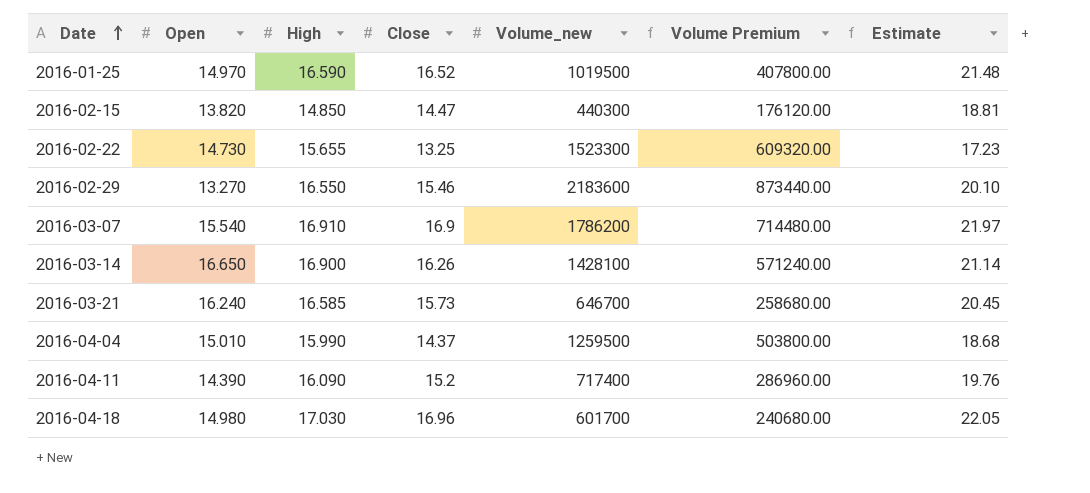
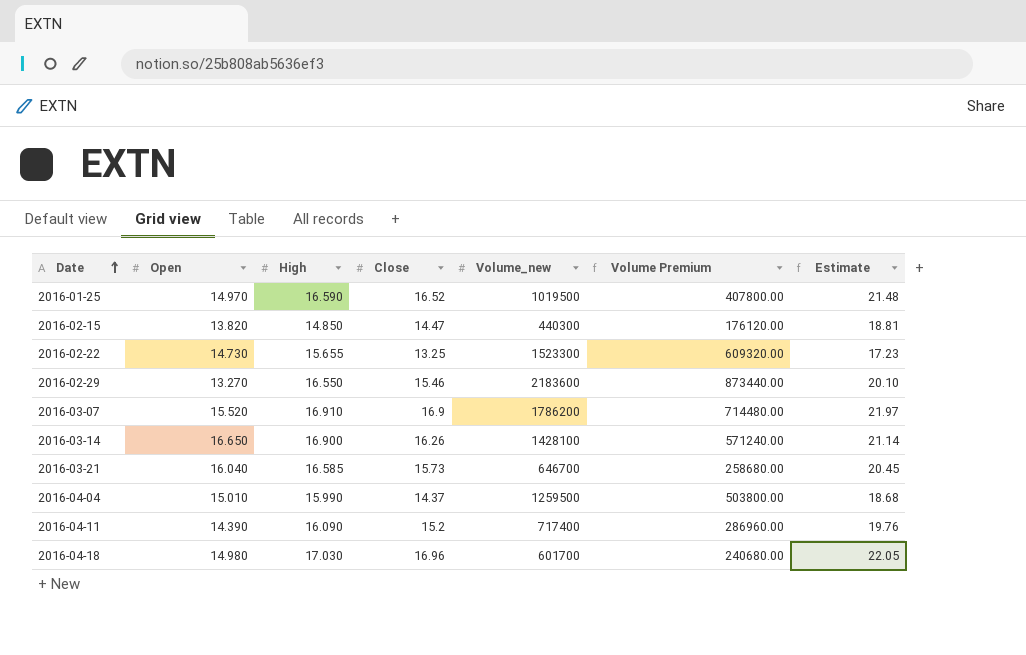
2016-03-07 | Open: 15.540 -> 15.520
2016-03-21 | Open: 16.240 -> 16.040

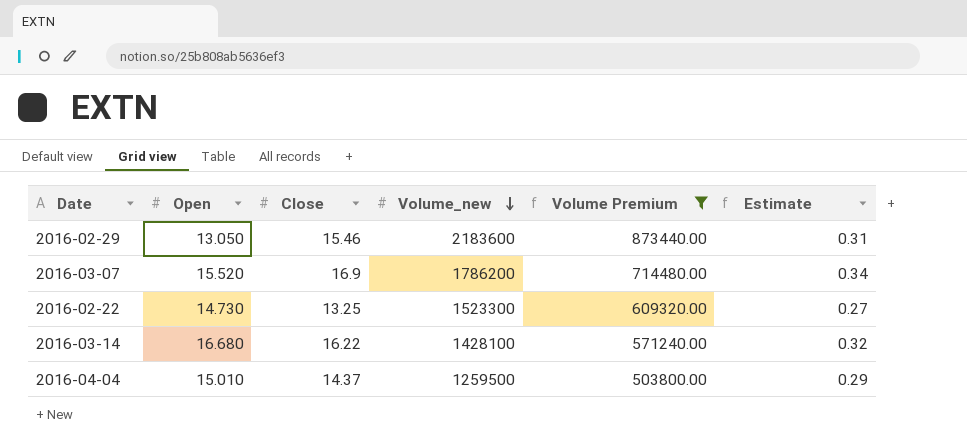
filter: none -> Volume Premium >= 503800.00
row order: Date ascending -> Volume_new descending
column High | position: 3 -> none
column Estimate | formula: [Close] * 1.3 -> [Close] * 0.02
2016-02-29 | Open: 13.270 -> 13.050
2016-03-14 | Open: 16.650 -> 16.680
2016-03-14 | Close: 16.26 -> 16.22

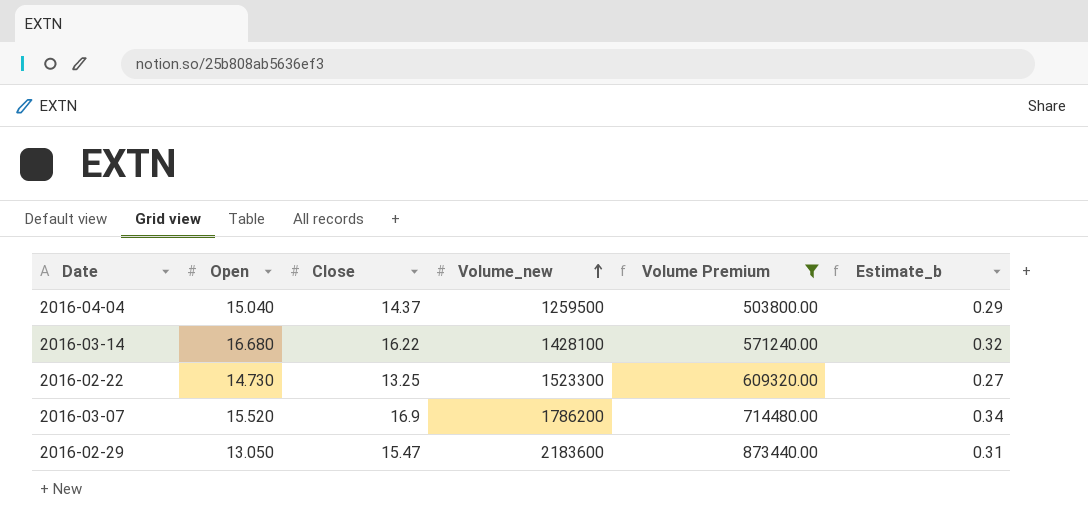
row order: Volume_new descending -> Volume_new ascending
column name: Estimate -> Estimate_b
2016-04-04 | Open: 15.010 -> 15.040
2016-02-29 | Close: 15.46 -> 15.47

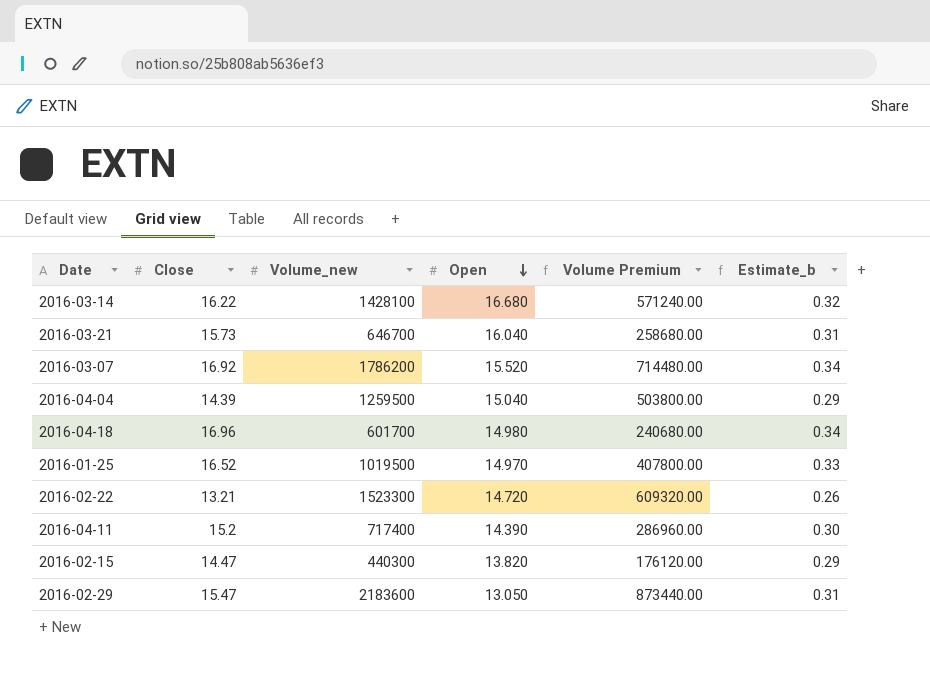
filter: Volume Premium >= 503800.00 -> none
row order: Volume_new ascending -> Open descending
column Open | position: 2 -> 4
2016-03-07 | Close: 16.9 -> 16.92
2016-04-04 | Close: 14.37 -> 14.39
2016-02-22 | Close: 13.25 -> 13.21
2016-02-22 | Open: 14.730 -> 14.720
2016-02-22 | Estimate_b: 0.27 -> 0.26

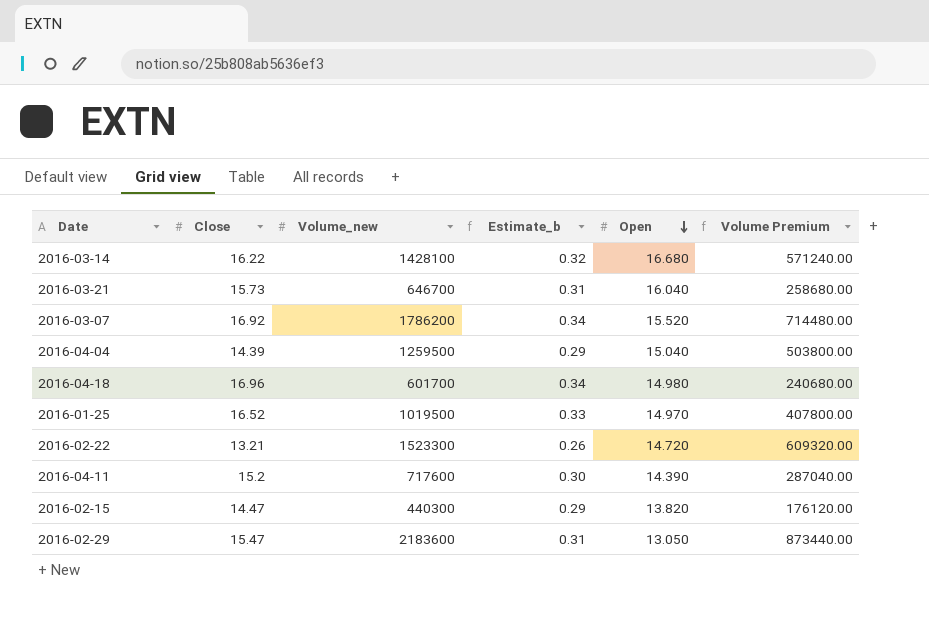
column Estimate_b | position: 6 -> 4
2016-04-11 | Volume_new: 717400 -> 717600
2016-04-11 | Volume Premium: 286960.00 -> 287040.00

